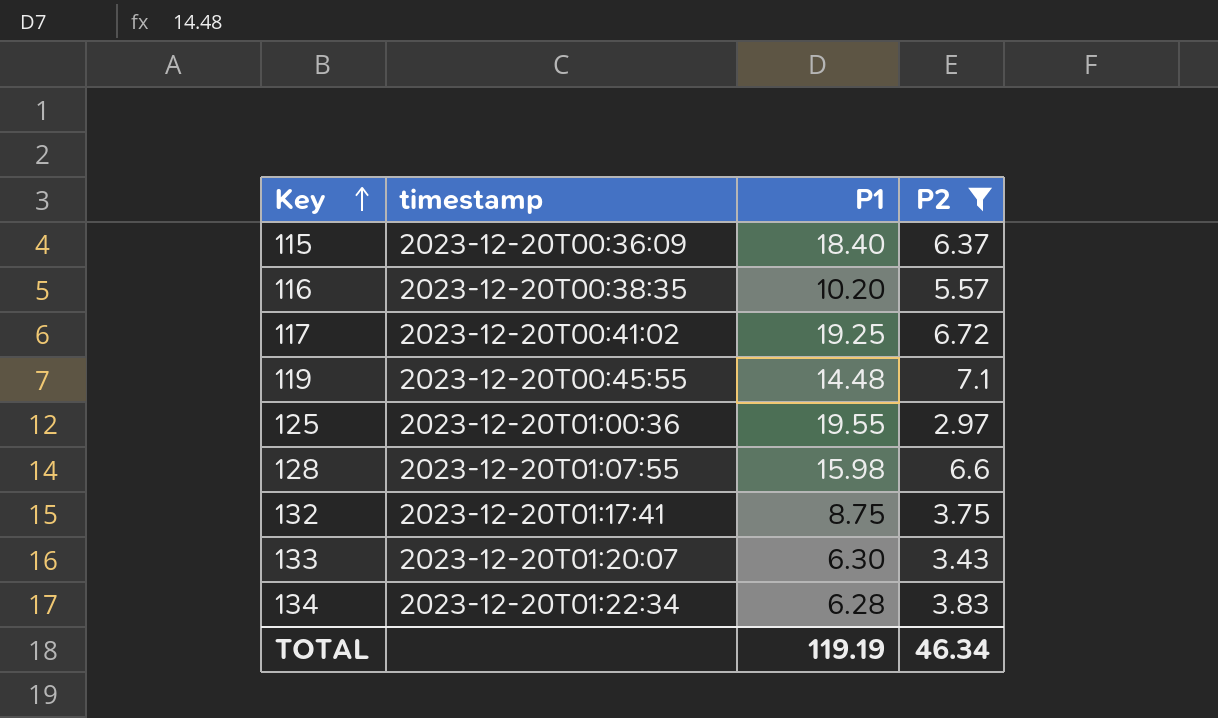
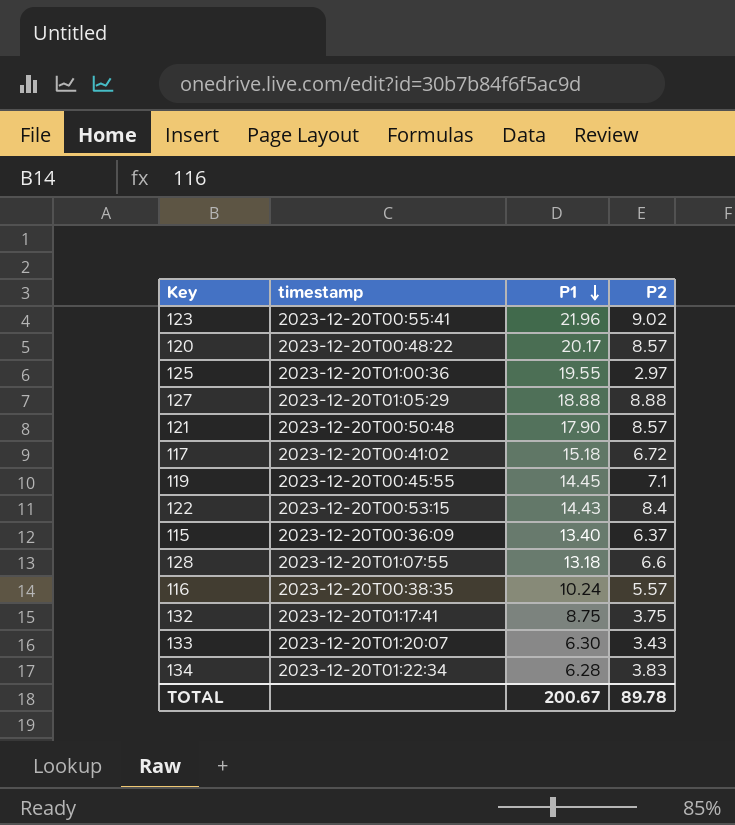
filter: P2 <= 7.1 -> none
row order: Key ascending -> P1 descending
117 | P1: 19.25 -> 15.18
119 | P1: 14.48 -> 14.45
115 | P1: 18.40 -> 13.40
128 | P1: 15.98 -> 13.18
116 | P1: 10.20 -> 10.24
TOTAL | P1: 119.19 -> 200.67
TOTAL | P2: 46.34 -> 89.78

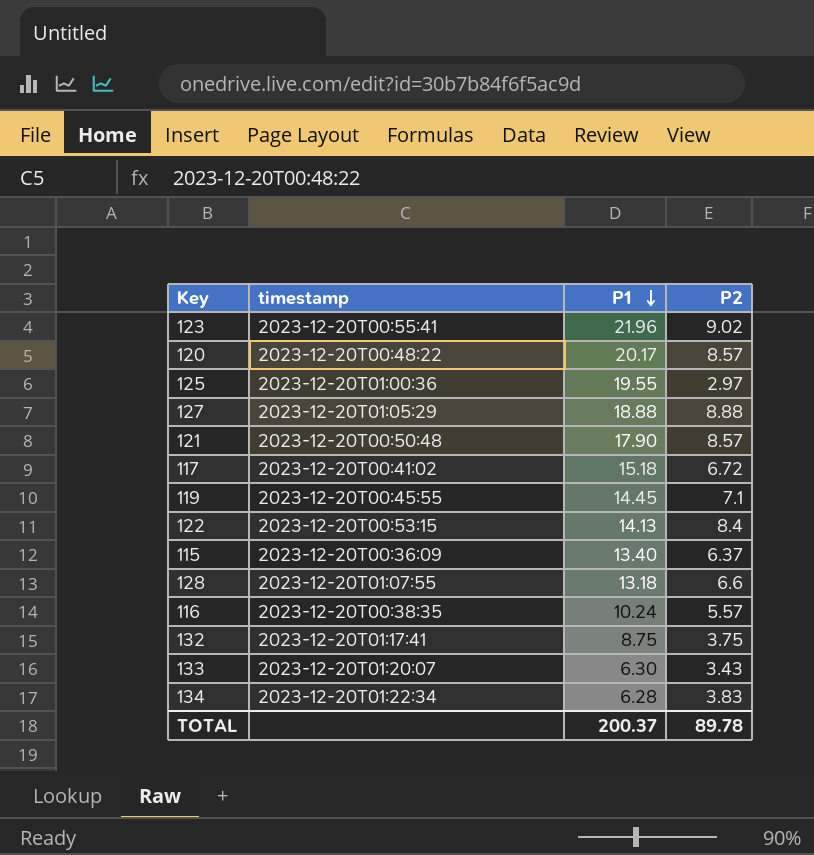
122 | P1: 14.43 -> 14.13
TOTAL | P1: 200.67 -> 200.37

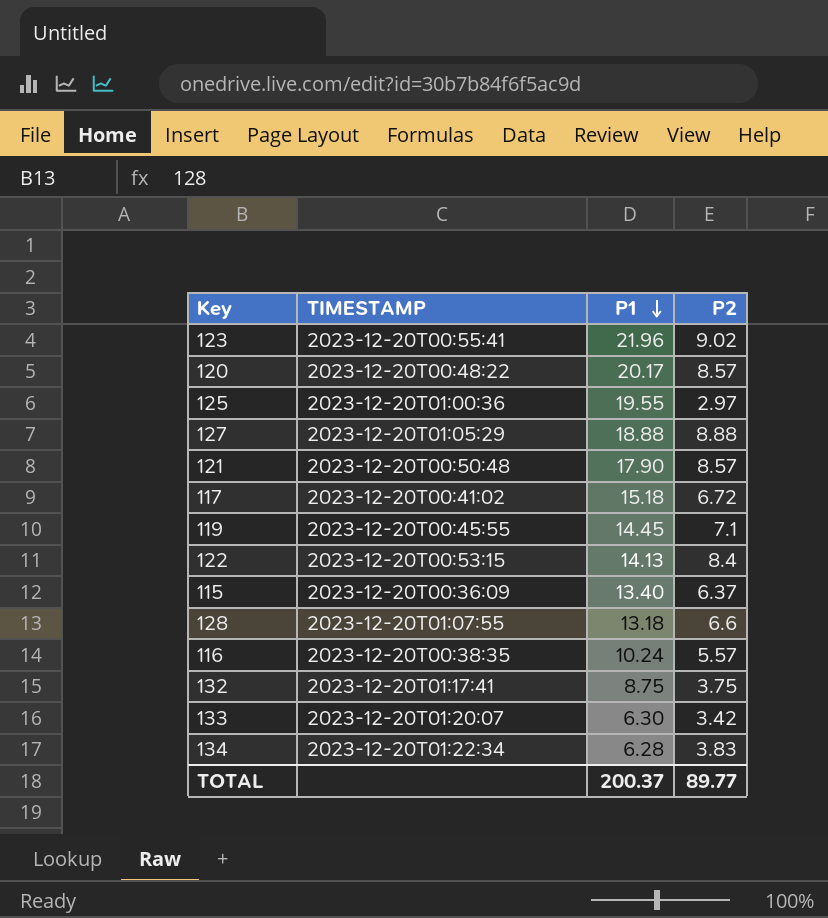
column name: timestamp -> TIMESTAMP
133 | P2: 3.43 -> 3.42
TOTAL | P2: 89.78 -> 89.77

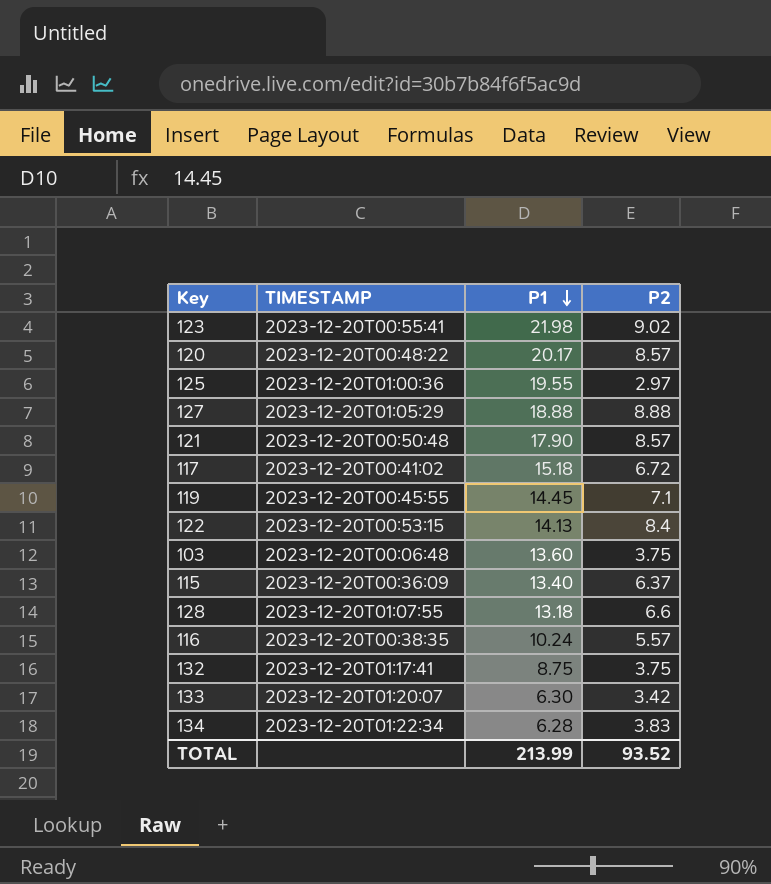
123 | P1: 21.96 -> 21.98
row 103: none -> 2023-12-20T00:06:48 | 13.60 | 3.75
TOTAL | P1: 200.37 -> 213.99
TOTAL | P2: 89.77 -> 93.52

